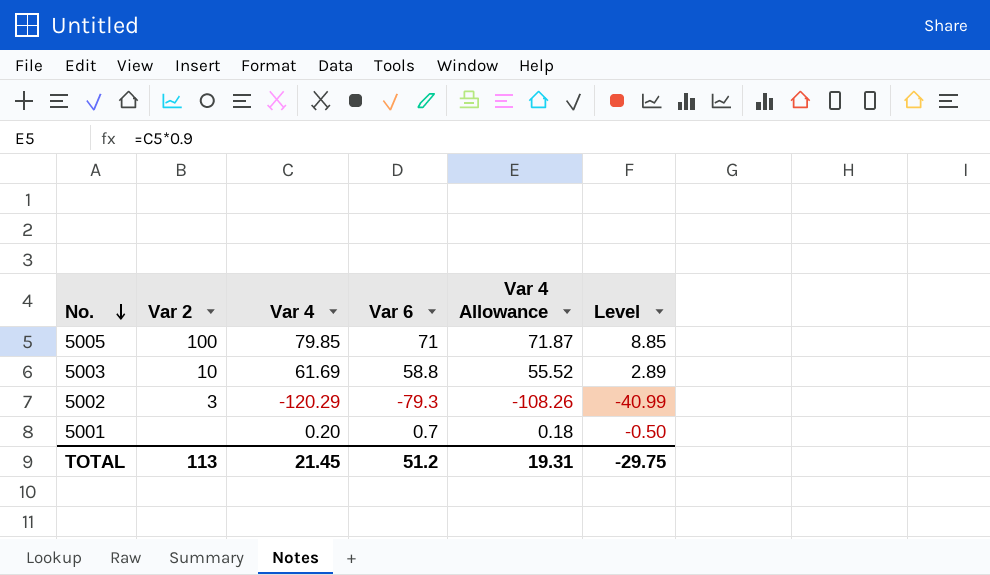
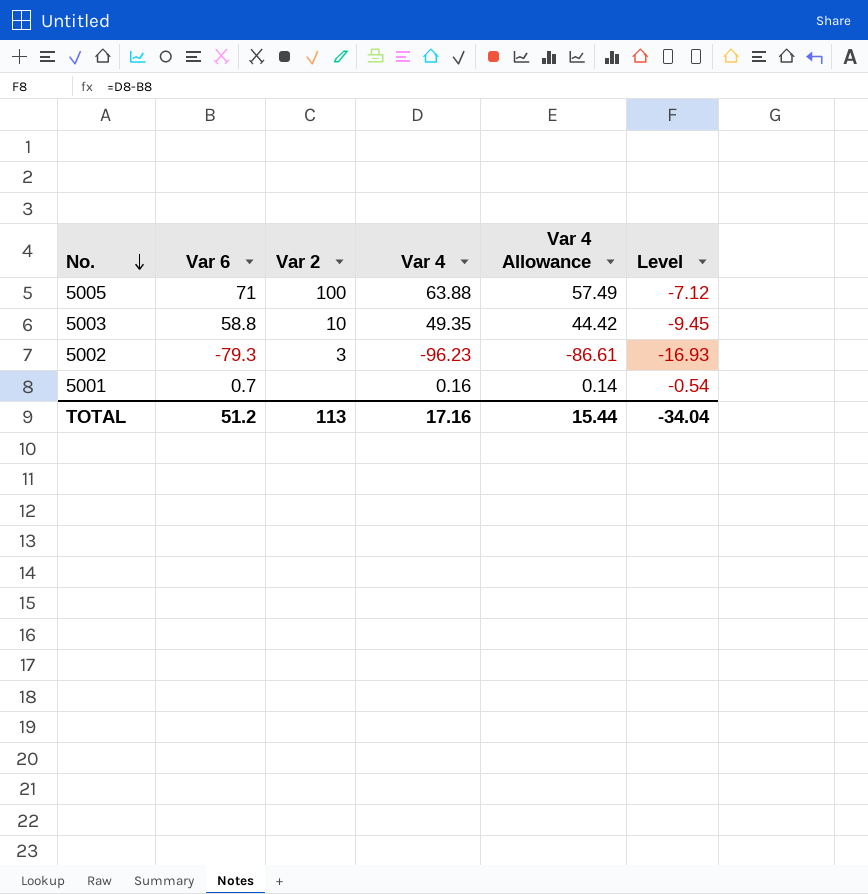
column Var 6 | position: 4 -> 2
5005 | Var 4: 79.85 -> 63.88
5005 | Var 4 Allowance: 71.87 -> 57.49
5005 | Level: 8.85 -> -7.12
5003 | Var 4: 61.69 -> 49.35
5003 | Var 4 Allowance: 55.52 -> 44.42
5003 | Level: 2.89 -> -9.45
5002 | Var 4: -120.29 -> -96.23
5002 | Var 4 Allowance: -108.26 -> -86.61
5002 | Level: -40.99 -> -16.93
5001 | Var 4: 0.20 -> 0.16
5001 | Var 4 Allowance: 0.18 -> 0.14
5001 | Level: -0.50 -> -0.54
TOTAL | Var 4: 21.45 -> 17.16
TOTAL | Var 4 Allowance: 19.31 -> 15.44
TOTAL | Level: -29.75 -> -34.04

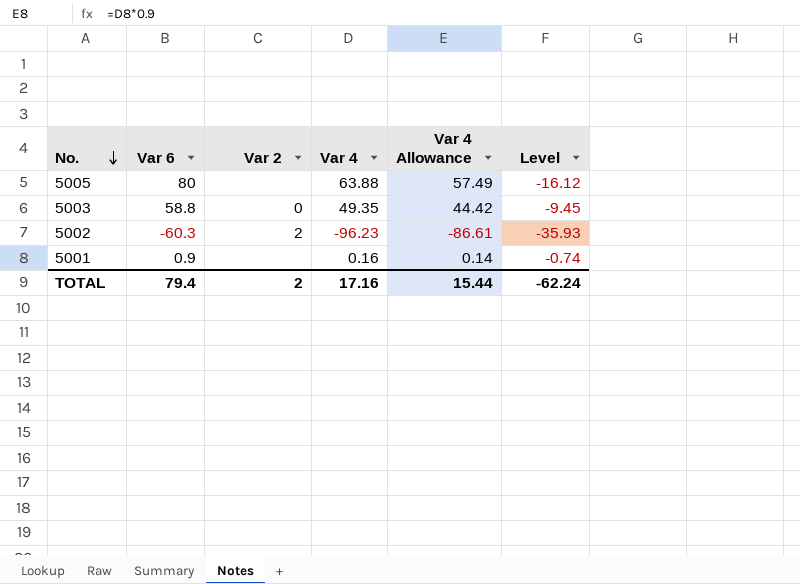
5005 | Var 6: 71 -> 80
5005 | Var 2: 100 -> none
5005 | Level: -7.12 -> -16.12
5003 | Var 2: 10 -> 0
5002 | Var 6: -79.3 -> -60.3
5002 | Var 2: 3 -> 2
5002 | Level: -16.93 -> -35.93
5001 | Var 6: 0.7 -> 0.9
5001 | Level: -0.54 -> -0.74
TOTAL | Var 6: 51.2 -> 79.4
TOTAL | Var 2: 113 -> 2
TOTAL | Level: -34.04 -> -62.24

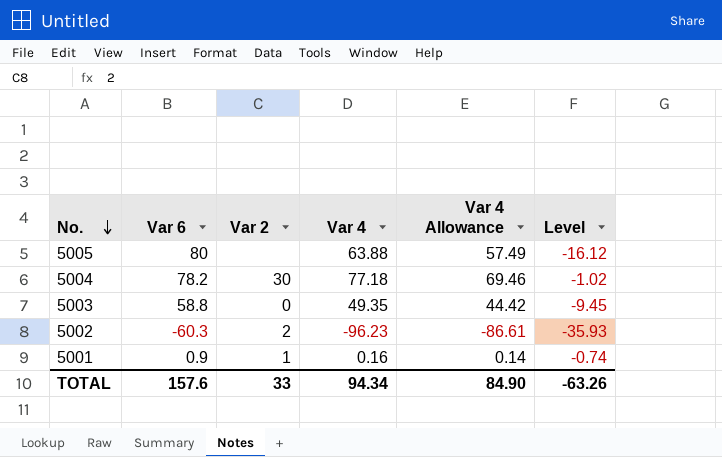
row 5004: none -> 78.2 | 30 | 77.18 | 69.46 | -1.02
5001 | Var 2: none -> 1
TOTAL | Var 6: 79.4 -> 157.6
TOTAL | Var 2: 2 -> 33
TOTAL | Var 4: 17.16 -> 94.34
TOTAL | Var 4 Allowance: 15.44 -> 84.90
TOTAL | Level: -62.24 -> -63.26

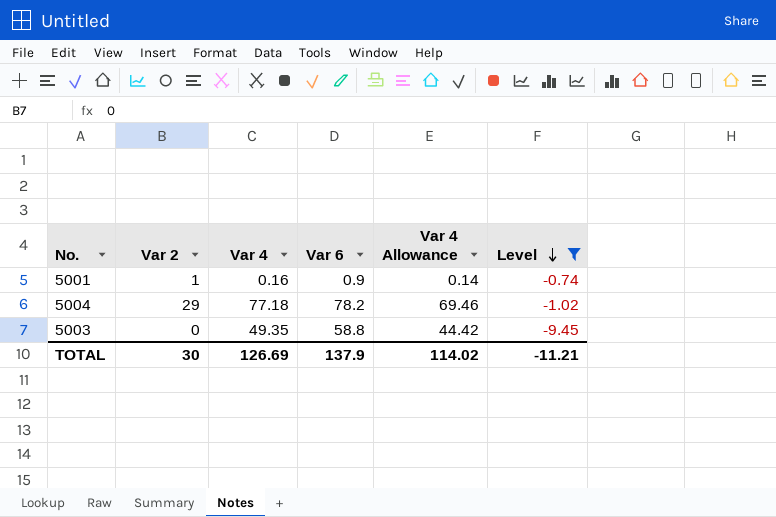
filter: none -> Level >= -9.45
row order: No. descending -> Level descending
column Var 6 | position: 2 -> 4
5004 | Var 2: 30 -> 29
TOTAL | Var 2: 33 -> 30
TOTAL | Var 4: 94.34 -> 126.69
TOTAL | Var 6: 157.6 -> 137.9
TOTAL | Var 4 Allowance: 84.90 -> 114.02
TOTAL | Level: -63.26 -> -11.21

